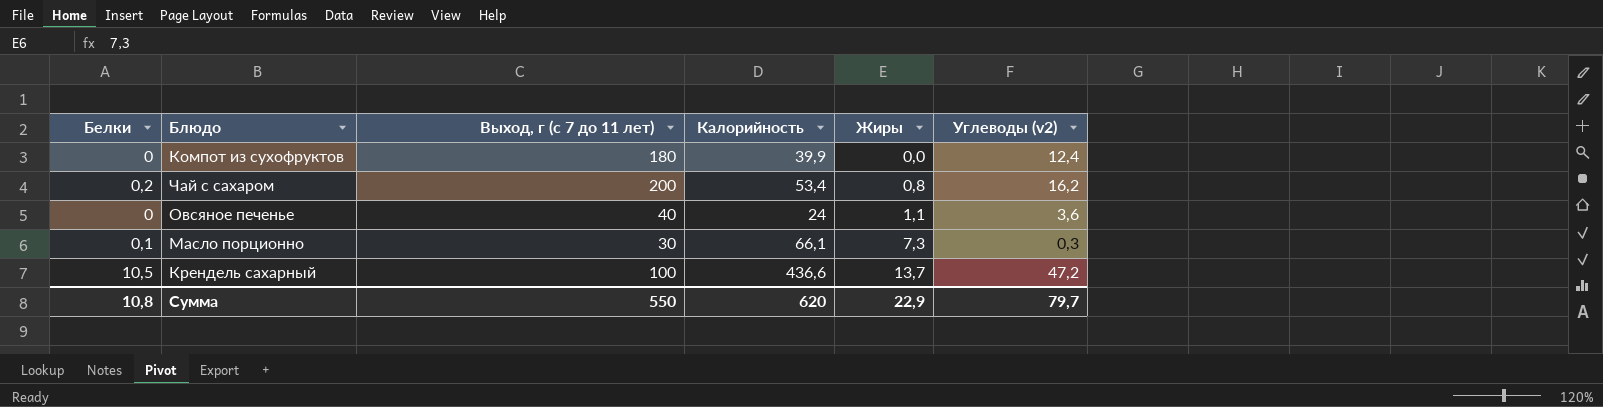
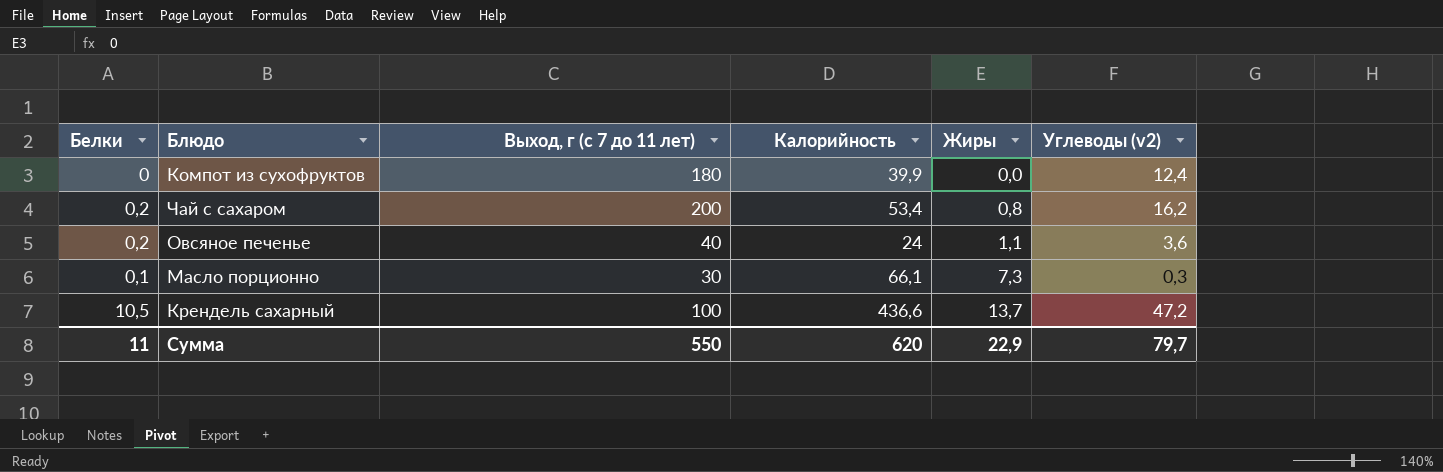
Овсяное печенье | Белки: 0 -> 0,2
Сумма | Белки: 10,8 -> 11

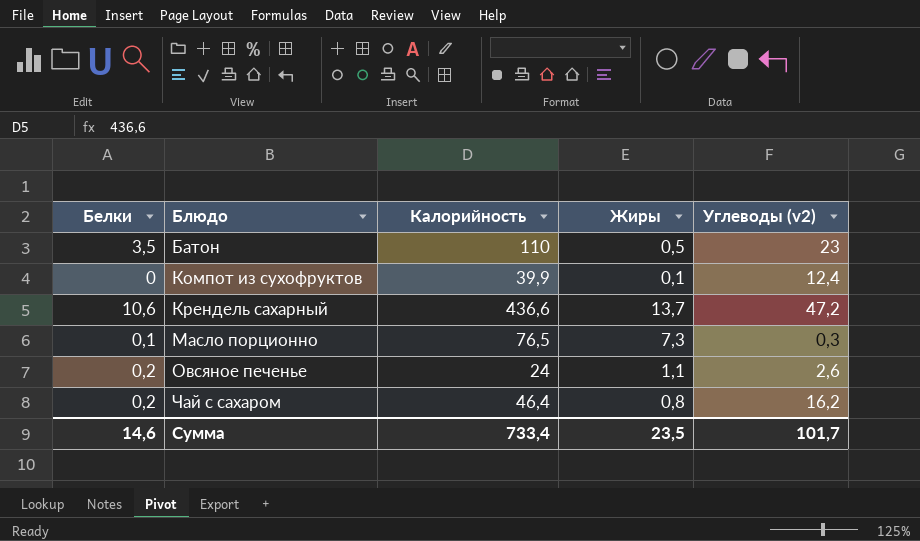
row order: Жиры ascending -> Блюдо ascending
column Выход, г (с 7 до 11 лет) | position: 3 -> none
row Батон: none -> 3,5 | 110 | 0,5 | 23
Компот из сухофруктов | Жиры: 0,0 -> 0,1
Крендель сахарный | Белки: 10,5 -> 10,6
Масло порционно | Калорийность: 66,1 -> 76,5
Овсяное печенье | Углеводы (v2): 3,6 -> 2,6
Чай с сахаром | Калорийность: 53,4 -> 46,4
Сумма | Белки: 11 -> 14,6
Сумма | Калорийность: 620 -> 733,4
Сумма | Жиры: 22,9 -> 23,5
Сумма | Углеводы (v2): 79,7 -> 101,7

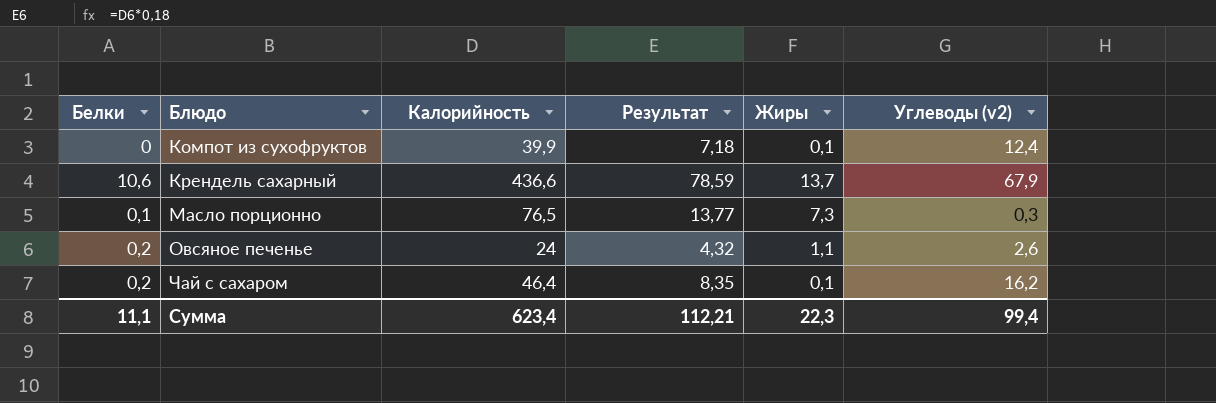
column Результат | formula: none -> [Калорийность] * 0,18
row Батон: 3,5 | 110 | 0,5 | 23 -> none
Крендель сахарный | Углеводы (v2): 47,2 -> 67,9
Чай с сахаром | Жиры: 0,8 -> 0,1
Сумма | Белки: 14,6 -> 11,1
Сумма | Калорийность: 733,4 -> 623,4
Сумма | Жиры: 23,5 -> 22,3
Сумма | Углеводы (v2): 101,7 -> 99,4

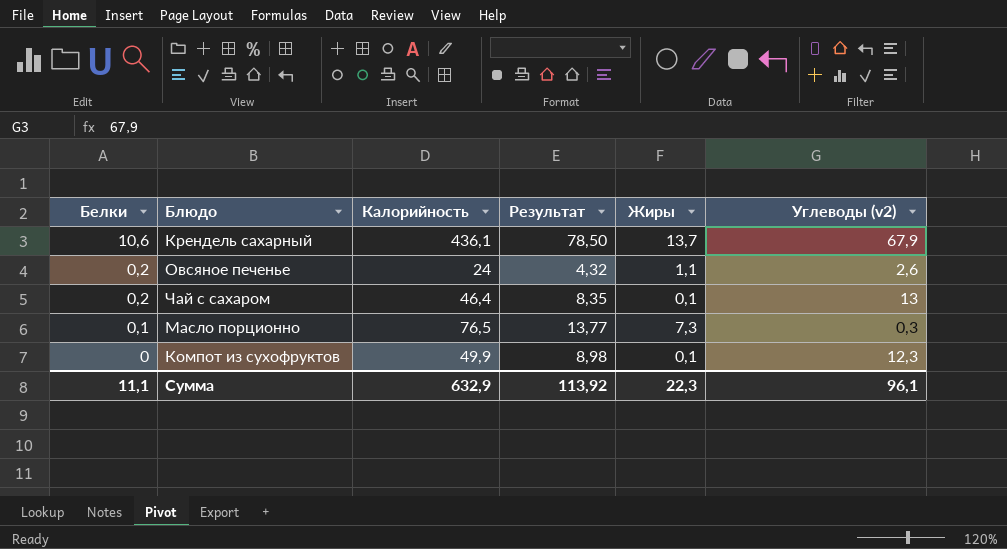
row order: Блюдо ascending -> Белки descending
Крендель сахарный | Калорийность: 436,6 -> 436,1
Крендель сахарный | Результат: 78,59 -> 78,50
Чай с сахаром | Углеводы (v2): 16,2 -> 13
Компот из сухофруктов | Калорийность: 39,9 -> 49,9
Компот из сухофруктов | Результат: 7,18 -> 8,98
Компот из сухофруктов | Углеводы (v2): 12,4 -> 12,3
Сумма | Калорийность: 623,4 -> 632,9
Сумма | Результат: 112,21 -> 113,92
Сумма | Углеводы (v2): 99,4 -> 96,1

